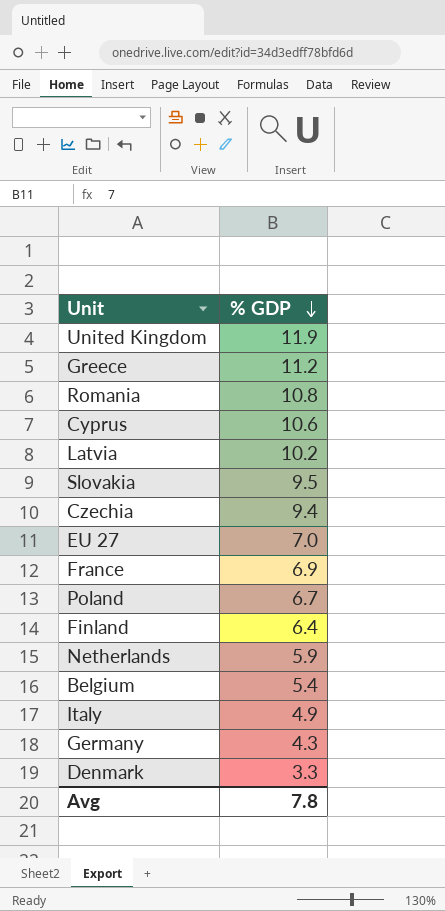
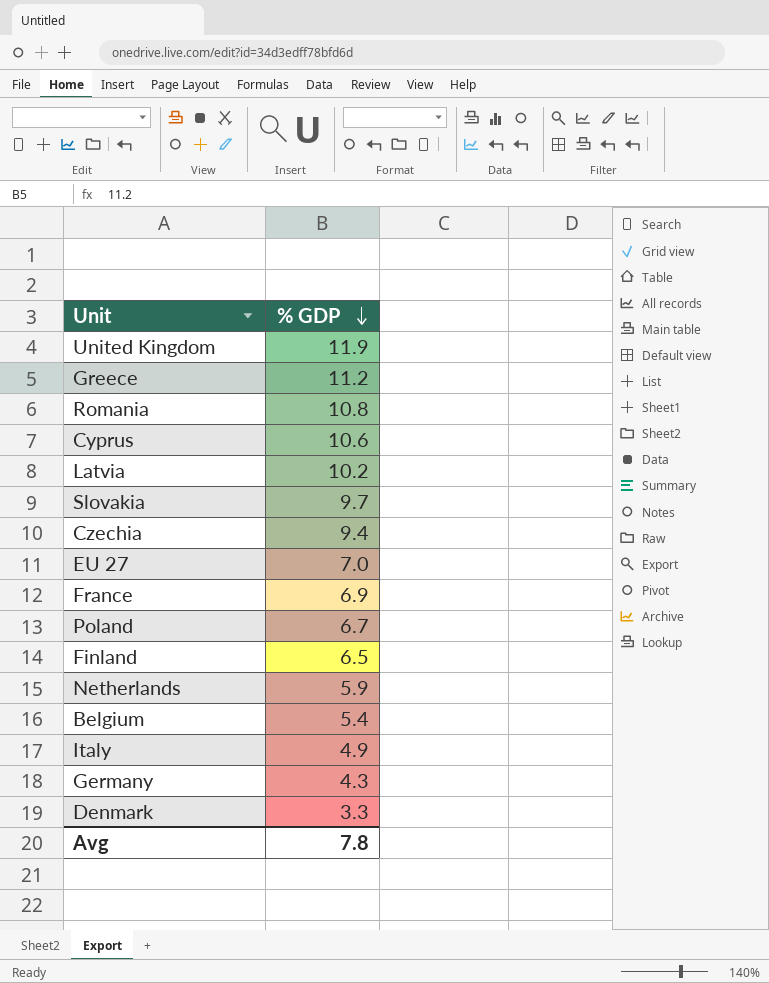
Slovakia | % GDP: 9.5 -> 9.7
Finland | % GDP: 6.4 -> 6.5

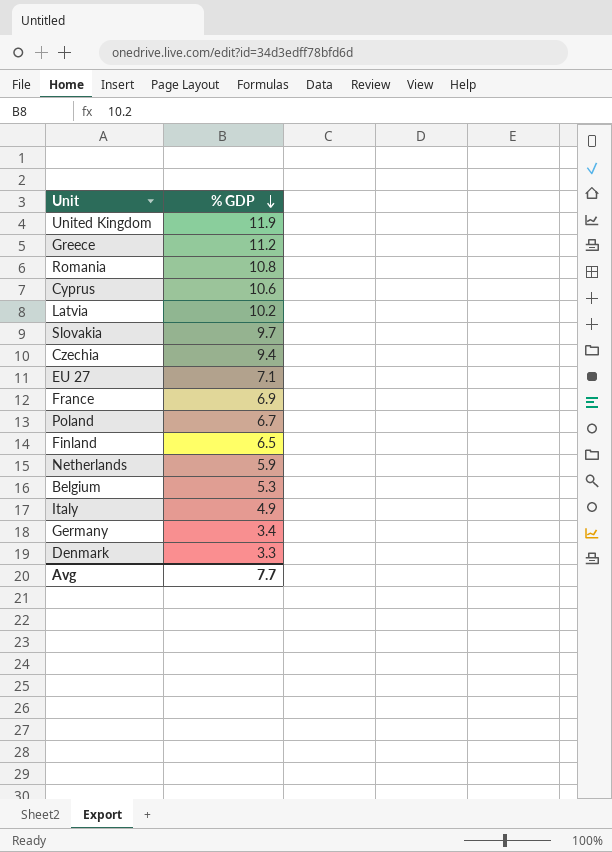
EU 27 | % GDP: 7.0 -> 7.1
Belgium | % GDP: 5.4 -> 5.3
Germany | % GDP: 4.3 -> 3.4
Avg | % GDP: 7.8 -> 7.7

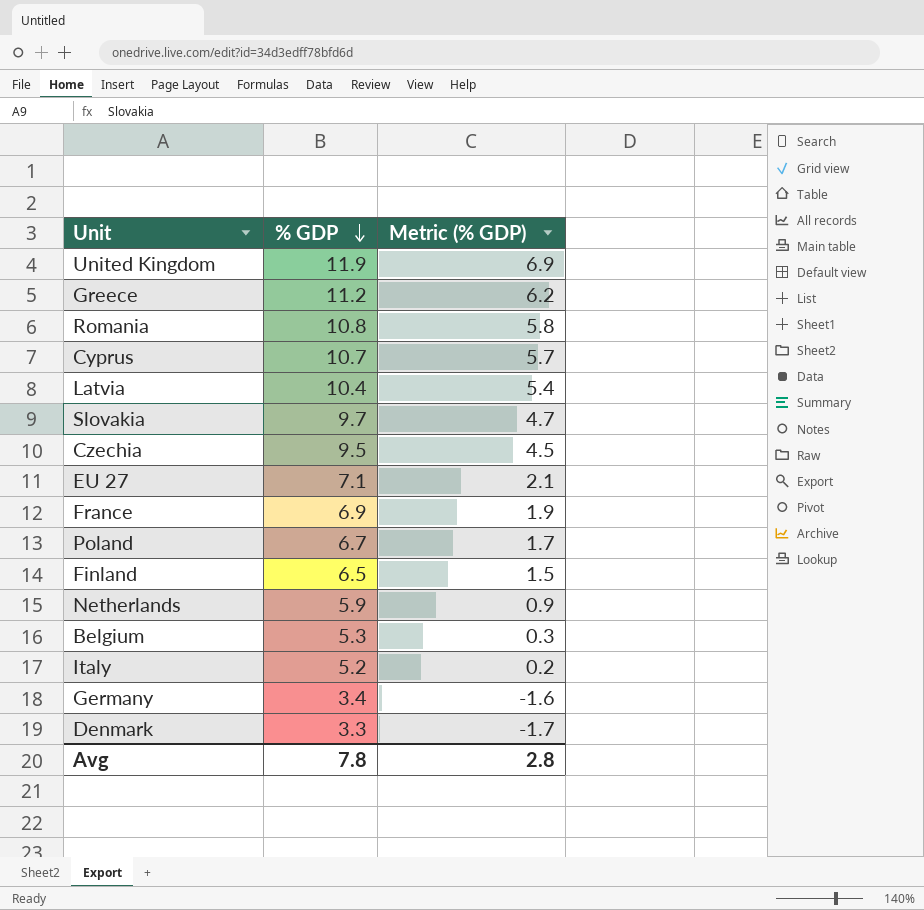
column Metric (% GDP) | formula: none -> [% GDP] - 5
Cyprus | % GDP: 10.6 -> 10.7
Latvia | % GDP: 10.2 -> 10.4
Czechia | % GDP: 9.4 -> 9.5
Italy | % GDP: 4.9 -> 5.2
Avg | % GDP: 7.7 -> 7.8

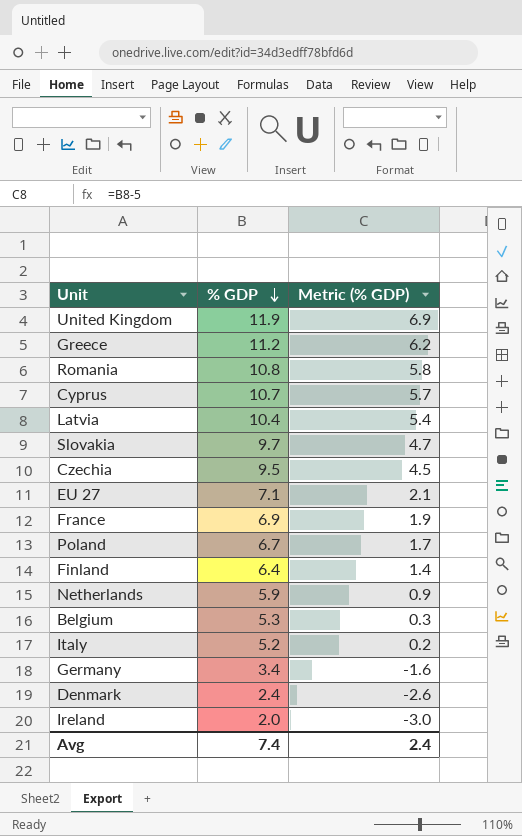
Finland | % GDP: 6.5 -> 6.4
Finland | Metric (% GDP): 1.5 -> 1.4
Denmark | % GDP: 3.3 -> 2.4
Denmark | Metric (% GDP): -1.7 -> -2.6
row Ireland: none -> 2.0 | -3.0
Avg | % GDP: 7.8 -> 7.4
Avg | Metric (% GDP): 2.8 -> 2.4

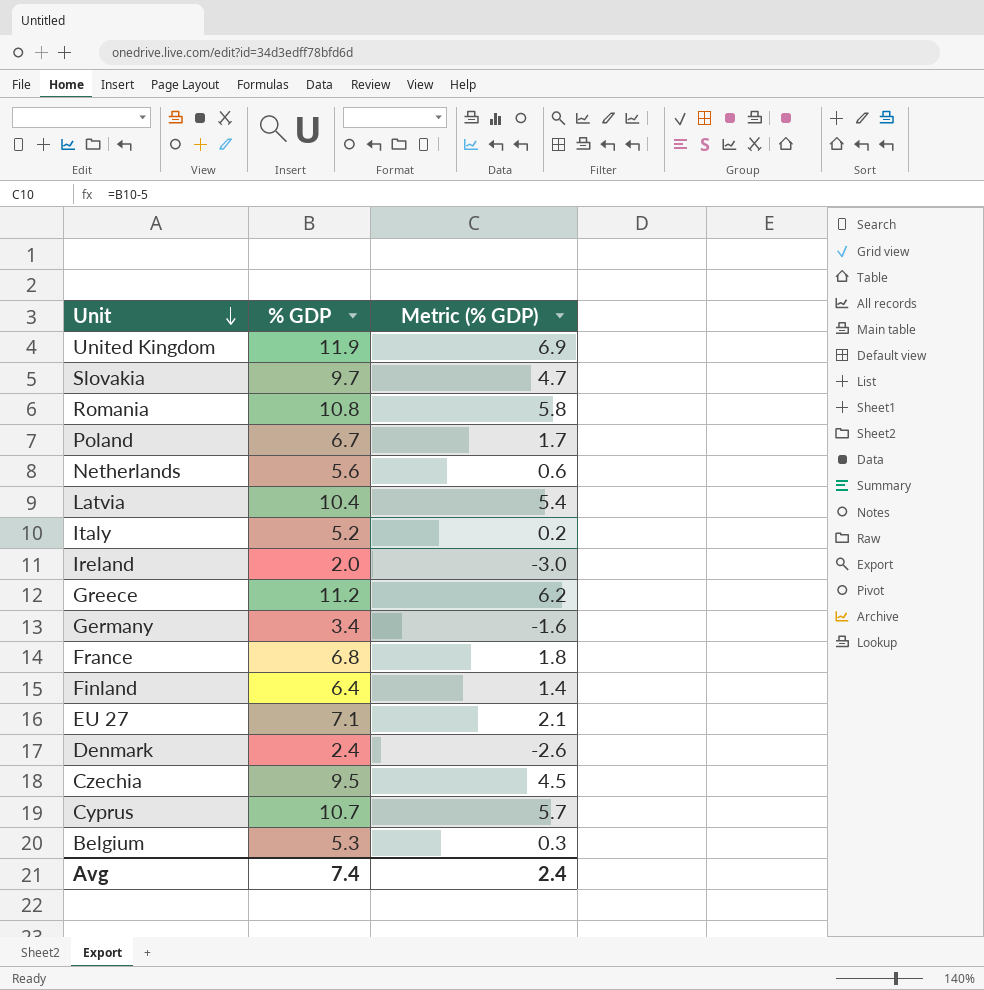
row order: % GDP descending -> Unit descending
Netherlands | % GDP: 5.9 -> 5.6
Netherlands | Metric (% GDP): 0.9 -> 0.6
France | % GDP: 6.9 -> 6.8
France | Metric (% GDP): 1.9 -> 1.8

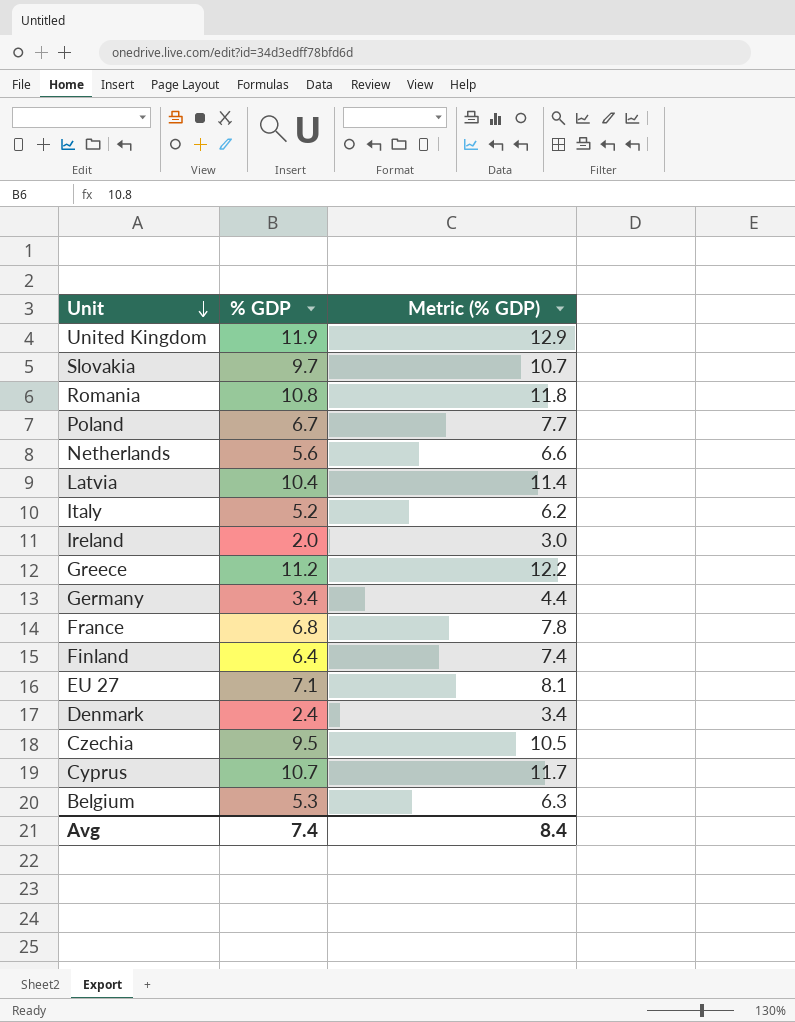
column Metric (% GDP) | formula: [% GDP] - 5 -> [% GDP] + 1
Avg | Metric (% GDP): 2.4 -> 8.4

